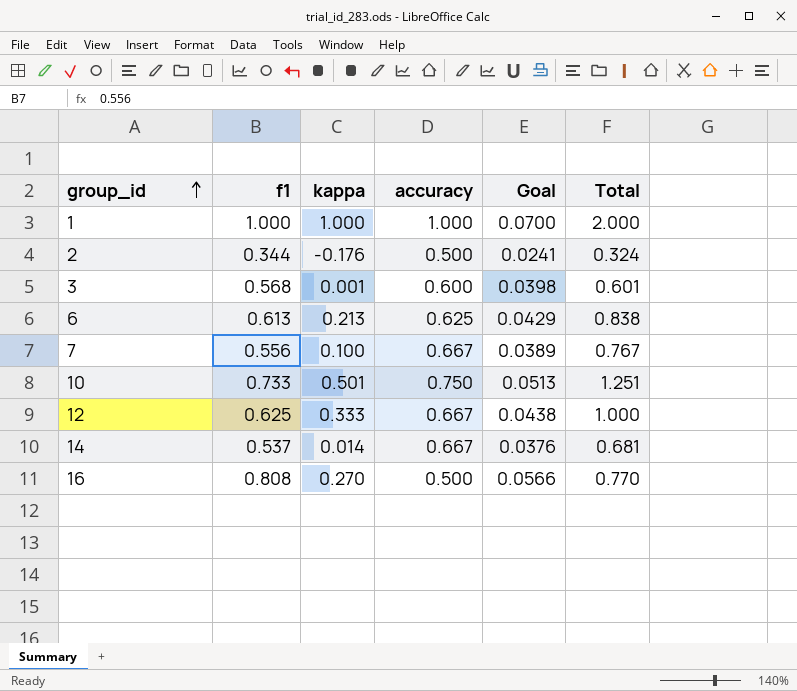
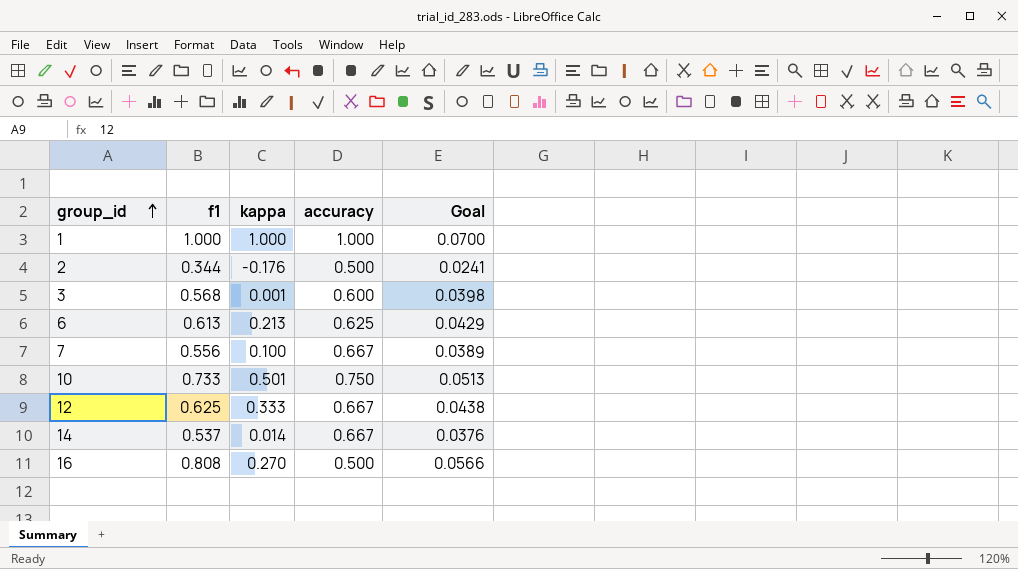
column Total | formula: [kappa] + [accuracy] -> none

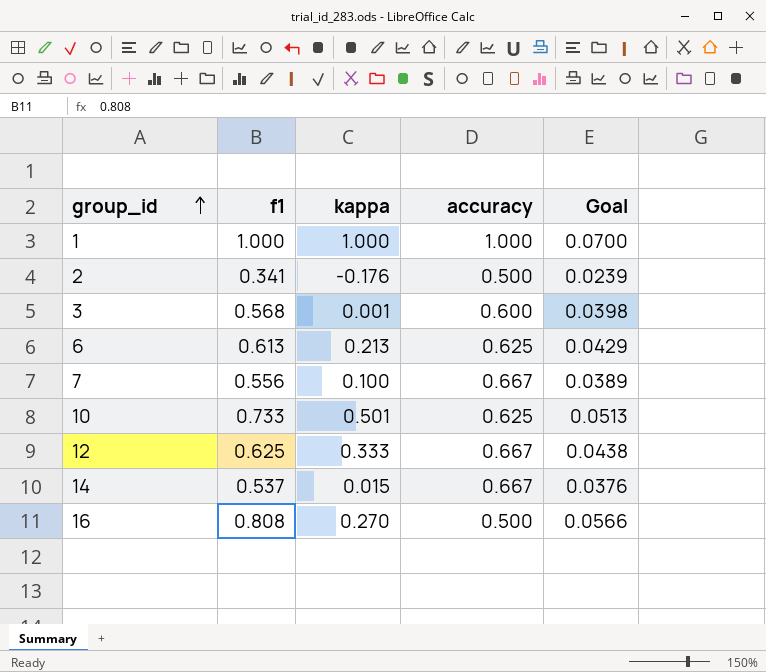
2 | f1: 0.344 -> 0.341
2 | Goal: 0.0241 -> 0.0239
10 | accuracy: 0.750 -> 0.625
14 | kappa: 0.014 -> 0.015

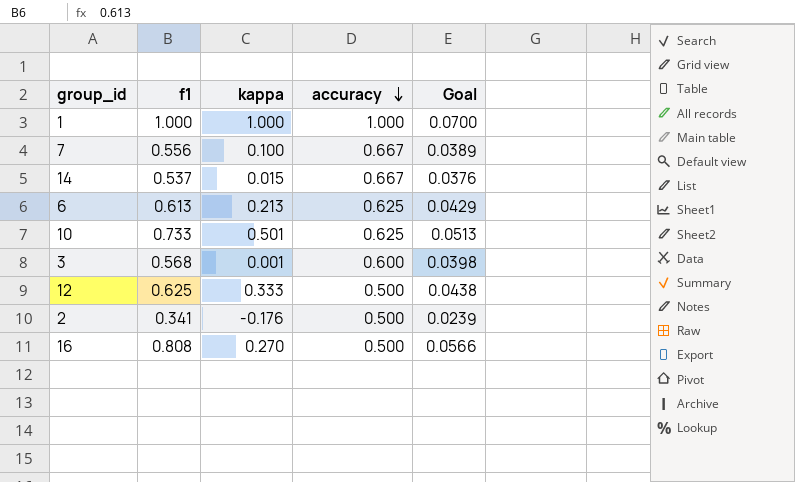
row order: group_id ascending -> accuracy descending
12 | accuracy: 0.667 -> 0.500

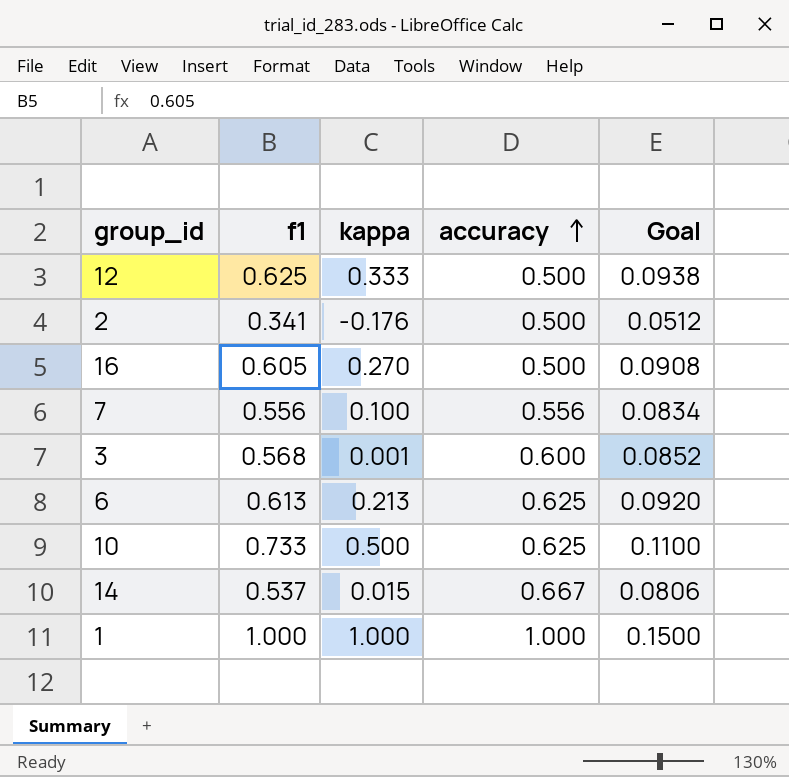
row order: accuracy descending -> accuracy ascending
column Goal | formula: [f1] * 0.07 -> [f1] * 0.15
16 | f1: 0.808 -> 0.605
7 | accuracy: 0.667 -> 0.556
10 | kappa: 0.501 -> 0.500

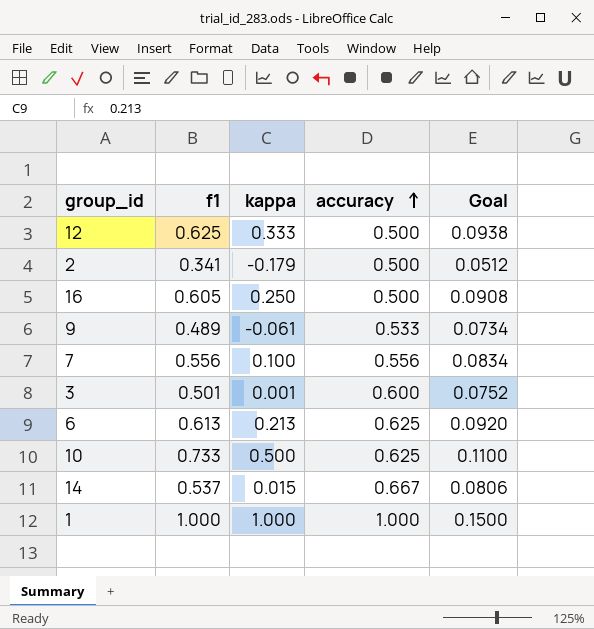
2 | kappa: -0.176 -> -0.179
16 | kappa: 0.270 -> 0.250
row 9: none -> 0.489 | -0.061 | 0.533 | 0.0734
3 | f1: 0.568 -> 0.501
3 | Goal: 0.0852 -> 0.0752

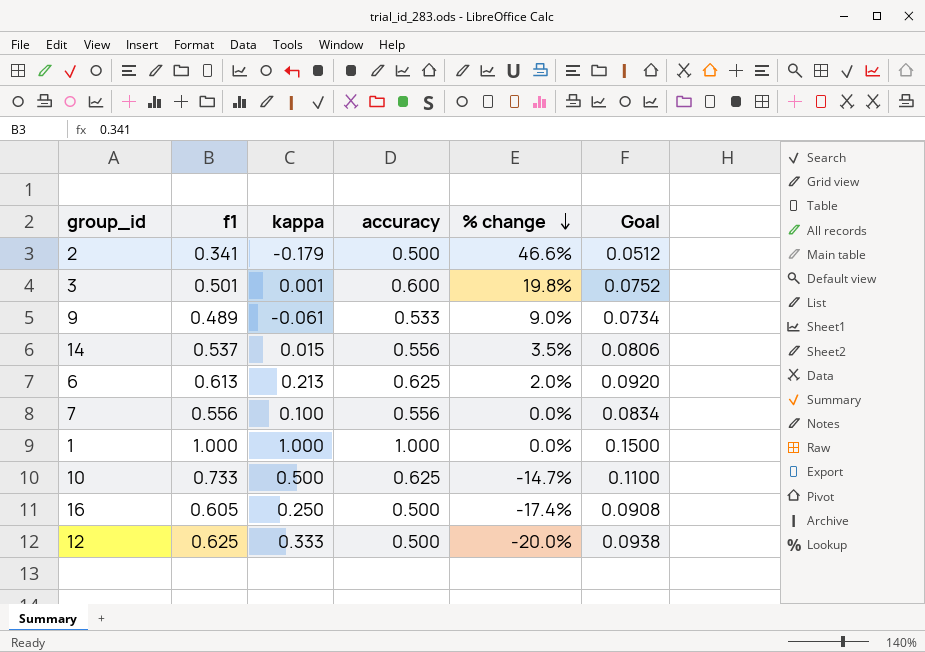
row order: accuracy ascending -> % change descending
column % change | formula: none -> ([accuracy] - [f1]) / [f1]
14 | accuracy: 0.667 -> 0.556

